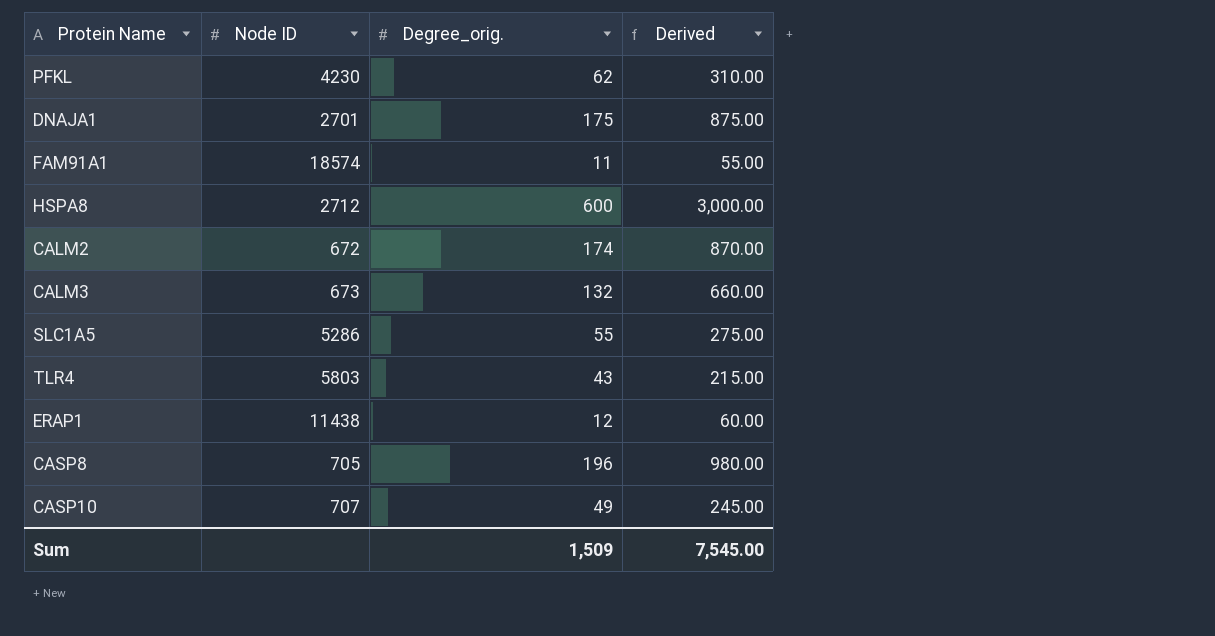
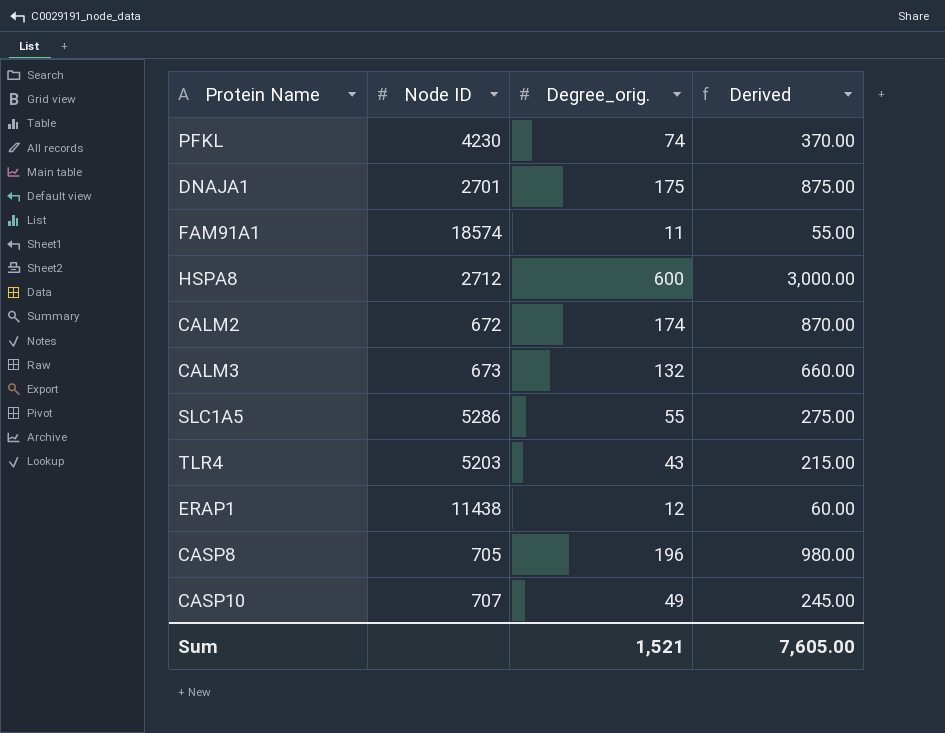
PFKL | Degree_orig.: 62 -> 74
PFKL | Derived: 310.00 -> 370.00
TLR4 | Node ID: 5803 -> 5203
Sum | Degree_orig.: 1,509 -> 1,521
Sum | Derived: 7,545.00 -> 7,605.00

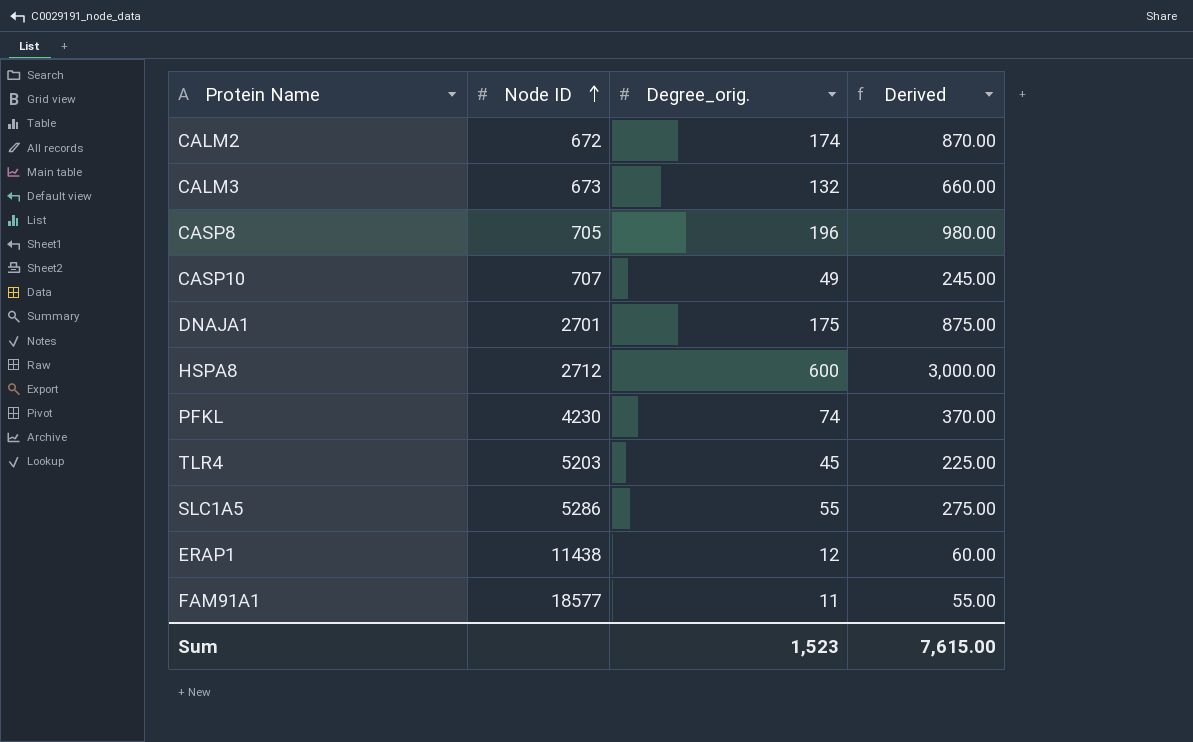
row order: none -> Node ID ascending
TLR4 | Degree_orig.: 43 -> 45
TLR4 | Derived: 215.00 -> 225.00
FAM91A1 | Node ID: 18574 -> 18577
Sum | Degree_orig.: 1,521 -> 1,523
Sum | Derived: 7,605.00 -> 7,615.00

